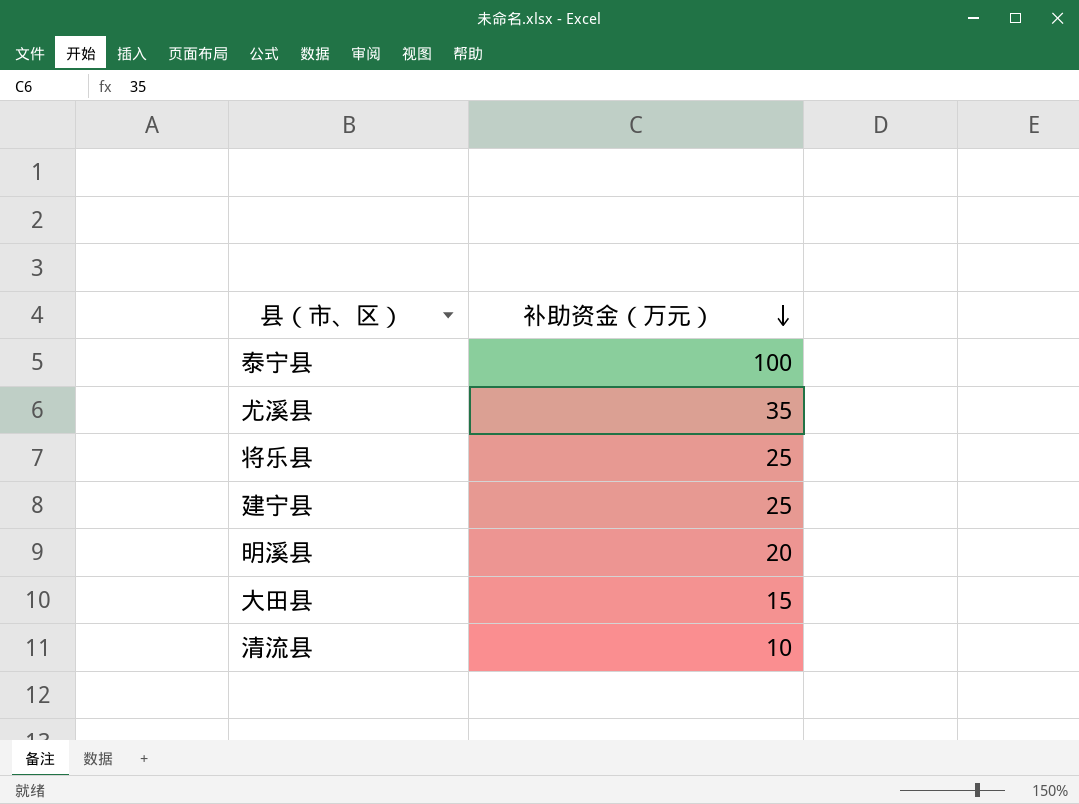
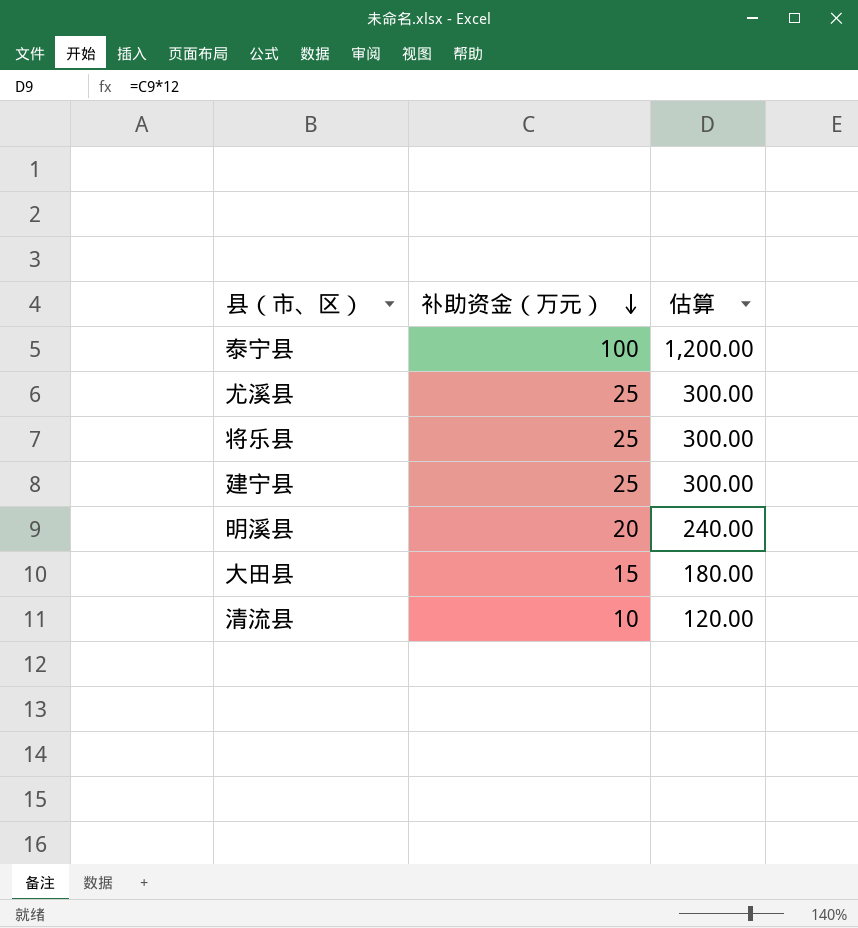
column 估算 | formula: none -> [补助资金（万元）] * 12
尤溪县 | 补助资金（万元）: 35 -> 25

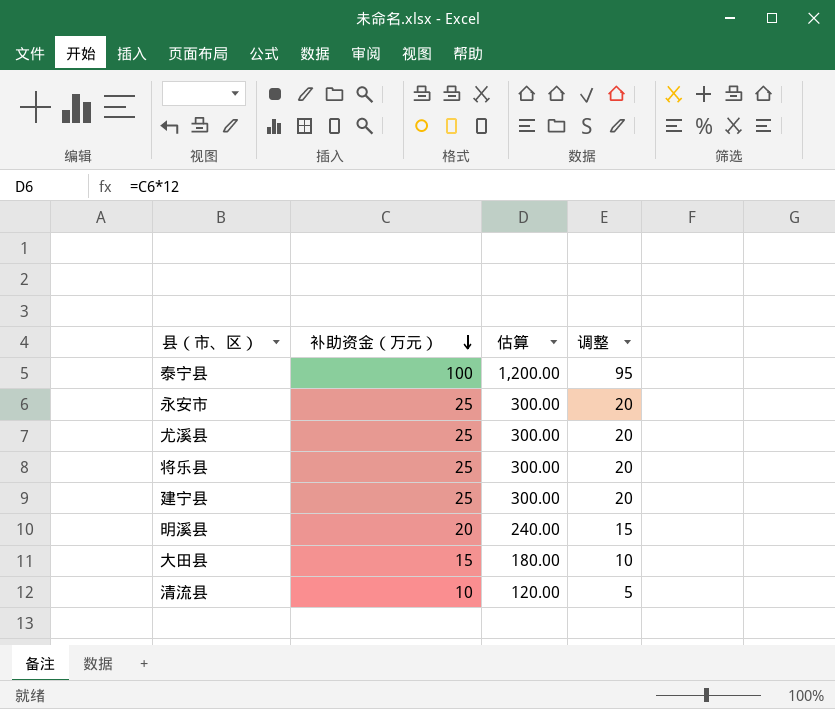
column 调整 | formula: none -> [补助资金（万元）] - 5
row 永安市: none -> 25 | 300.00 | 20

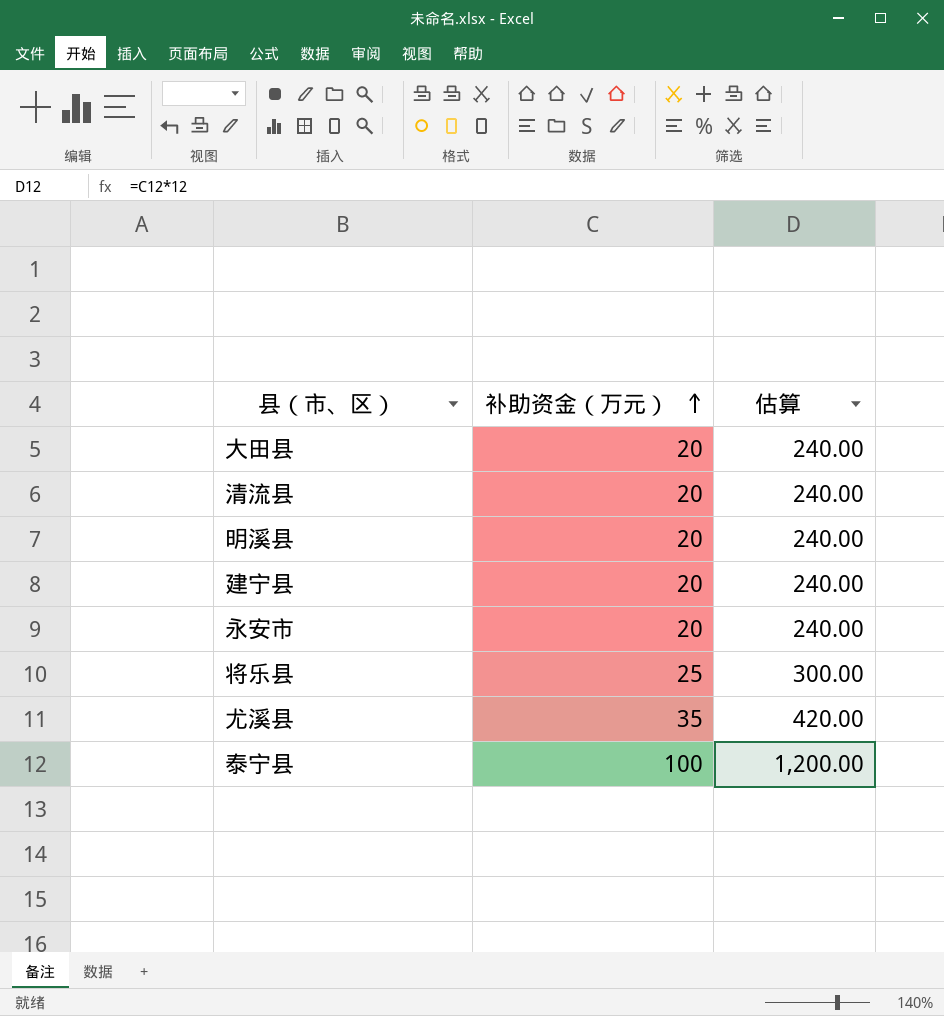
row order: 补助资金（万元） descending -> 补助资金（万元） ascending
column 调整 | formula: [补助资金（万元）] - 5 -> none
大田县 | 补助资金（万元）: 15 -> 20
大田县 | 估算: 180.00 -> 240.00
清流县 | 补助资金（万元）: 10 -> 20
清流县 | 估算: 120.00 -> 240.00
建宁县 | 补助资金（万元）: 25 -> 20
建宁县 | 估算: 300.00 -> 240.00
永安市 | 补助资金（万元）: 25 -> 20
永安市 | 估算: 300.00 -> 240.00
尤溪县 | 补助资金（万元）: 25 -> 35
尤溪县 | 估算: 300.00 -> 420.00

